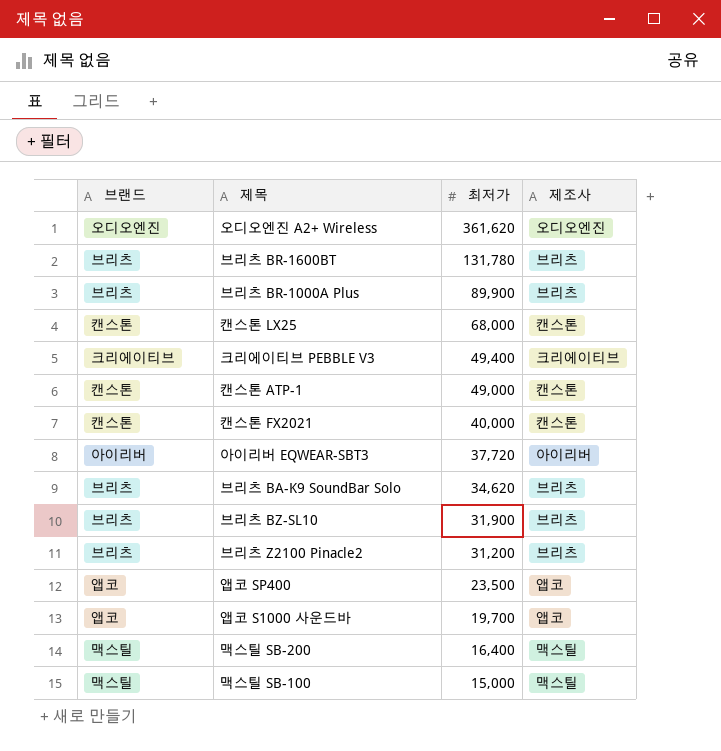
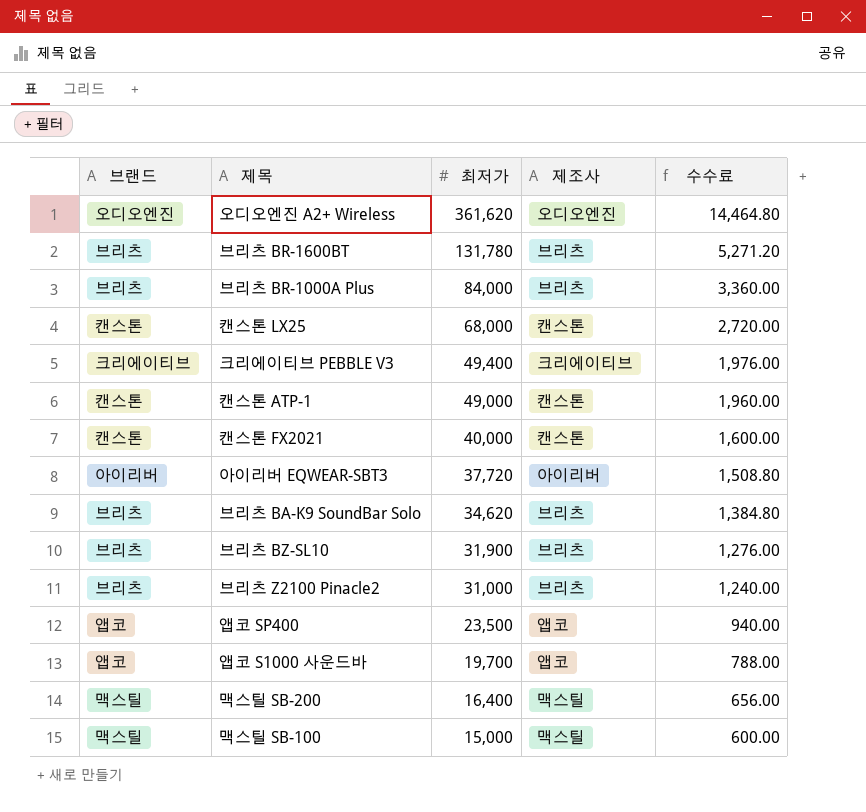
column 수수료 | formula: none -> [최저가] * 0.04
브리츠 BR-1000A Plus | 최저가: 89,900 -> 84,000
브리츠 Z2100 Pinacle2 | 최저가: 31,200 -> 31,000

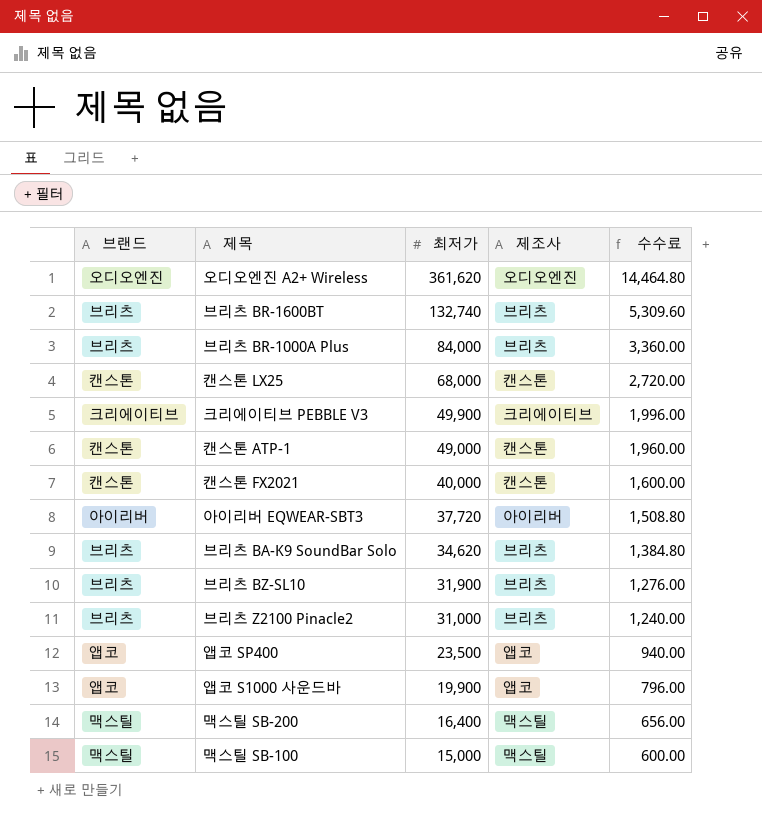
브리츠 BR-1600BT | 최저가: 131,780 -> 132,740
브리츠 BR-1600BT | 수수료: 5,271.20 -> 5,309.60
크리에이티브 PEBBLE V3 | 최저가: 49,400 -> 49,900
크리에이티브 PEBBLE V3 | 수수료: 1,976.00 -> 1,996.00
앱코 S1000 사운드바 | 최저가: 19,700 -> 19,900
앱코 S1000 사운드바 | 수수료: 788.00 -> 796.00

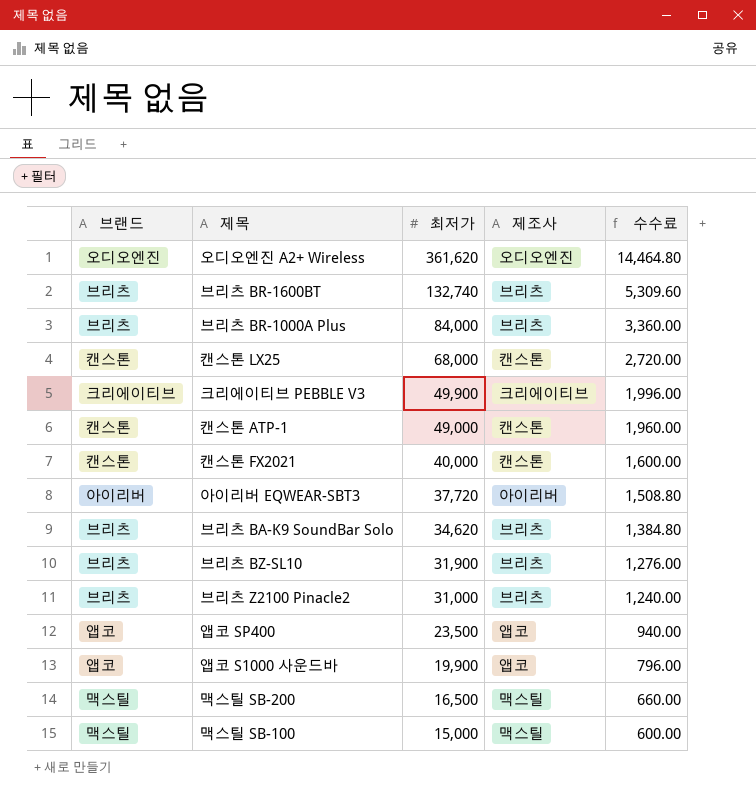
맥스틸 SB-200 | 최저가: 16,400 -> 16,500
맥스틸 SB-200 | 수수료: 656.00 -> 660.00

